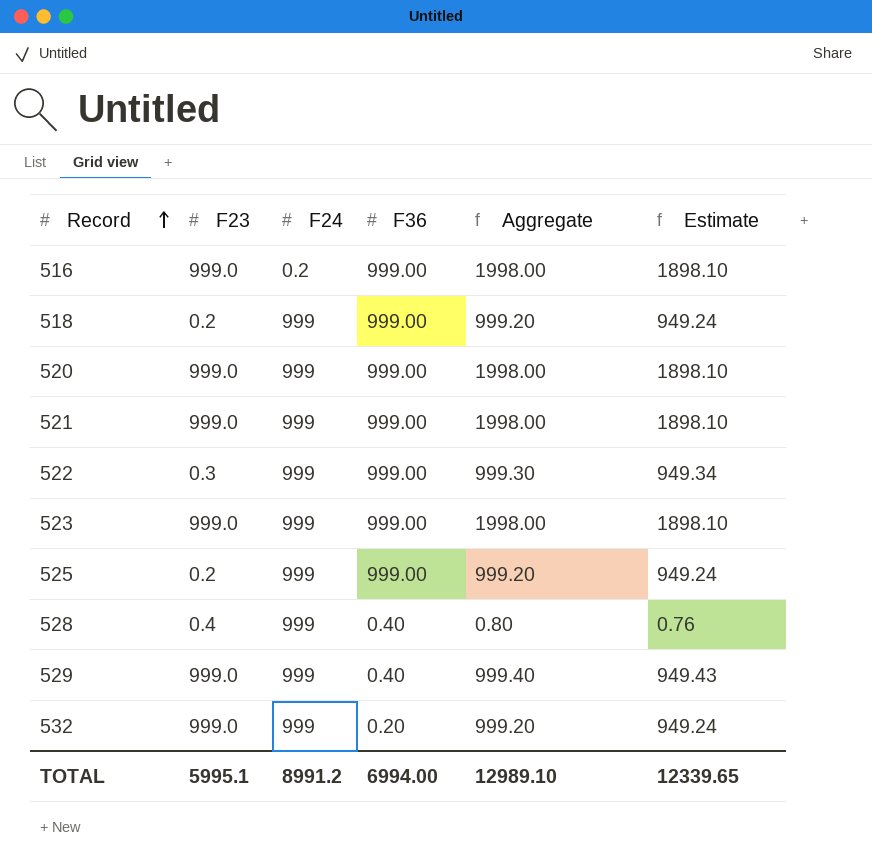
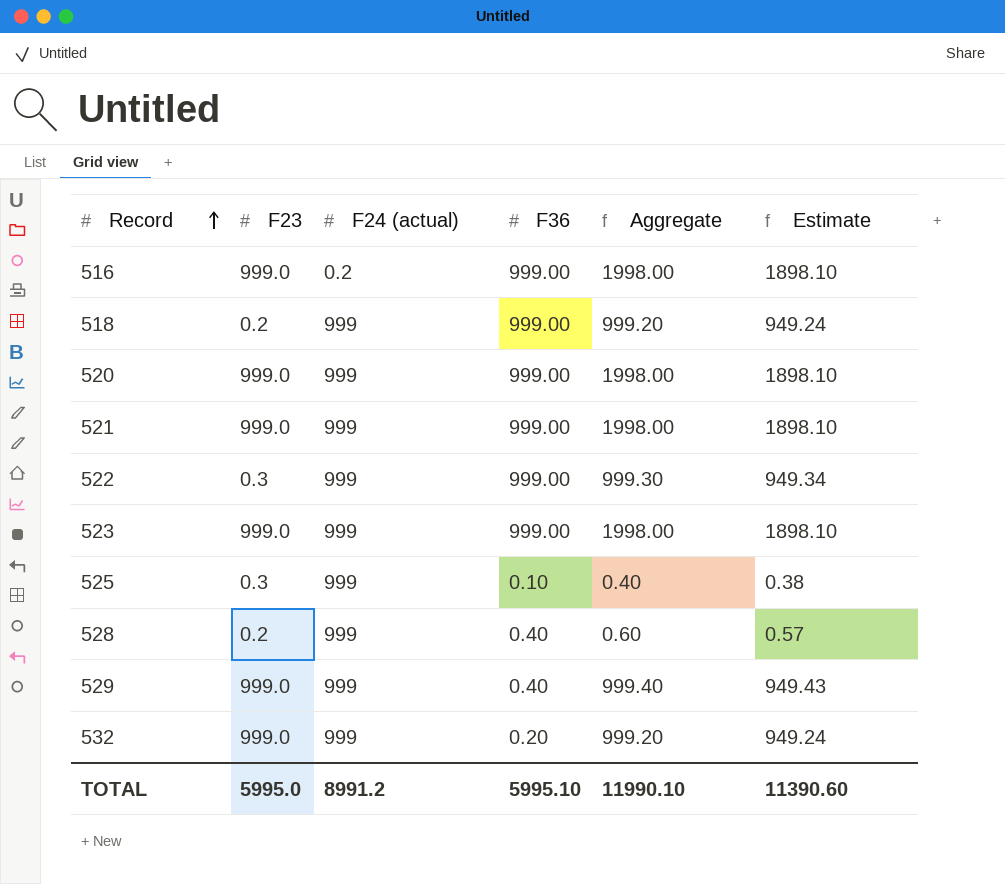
column name: F24 -> F24 (actual)
525 | F23: 0.2 -> 0.3
525 | F36: 999.00 -> 0.10
525 | Aggregate: 999.20 -> 0.40
525 | Estimate: 949.24 -> 0.38
528 | F23: 0.4 -> 0.2
528 | Aggregate: 0.80 -> 0.60
528 | Estimate: 0.76 -> 0.57
TOTAL | F23: 5995.1 -> 5995.0
TOTAL | F36: 6994.00 -> 5995.10
TOTAL | Aggregate: 12989.10 -> 11990.10
TOTAL | Estimate: 12339.65 -> 11390.60

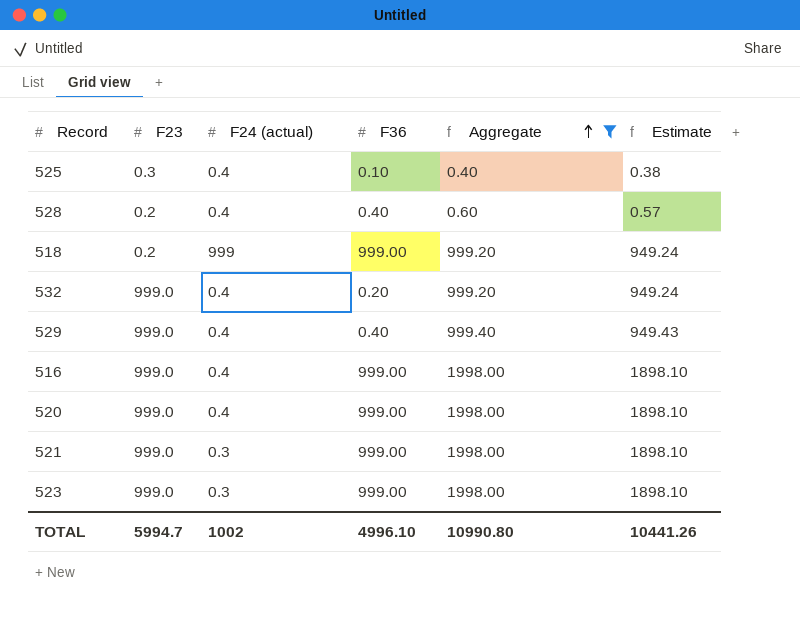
filter: none -> Aggregate != 999.30
row order: Record ascending -> Aggregate ascending
525 | F24 (actual): 999 -> 0.4
528 | F24 (actual): 999 -> 0.4
532 | F24 (actual): 999 -> 0.4
529 | F24 (actual): 999 -> 0.4
516 | F24 (actual): 0.2 -> 0.4
520 | F24 (actual): 999 -> 0.4
521 | F24 (actual): 999 -> 0.3
523 | F24 (actual): 999 -> 0.3
TOTAL | F23: 5995.0 -> 5994.7
TOTAL | F24 (actual): 8991.2 -> 1002
TOTAL | F36: 5995.10 -> 4996.10
TOTAL | Aggregate: 11990.10 -> 10990.80
TOTAL | Estimate: 11390.60 -> 10441.26

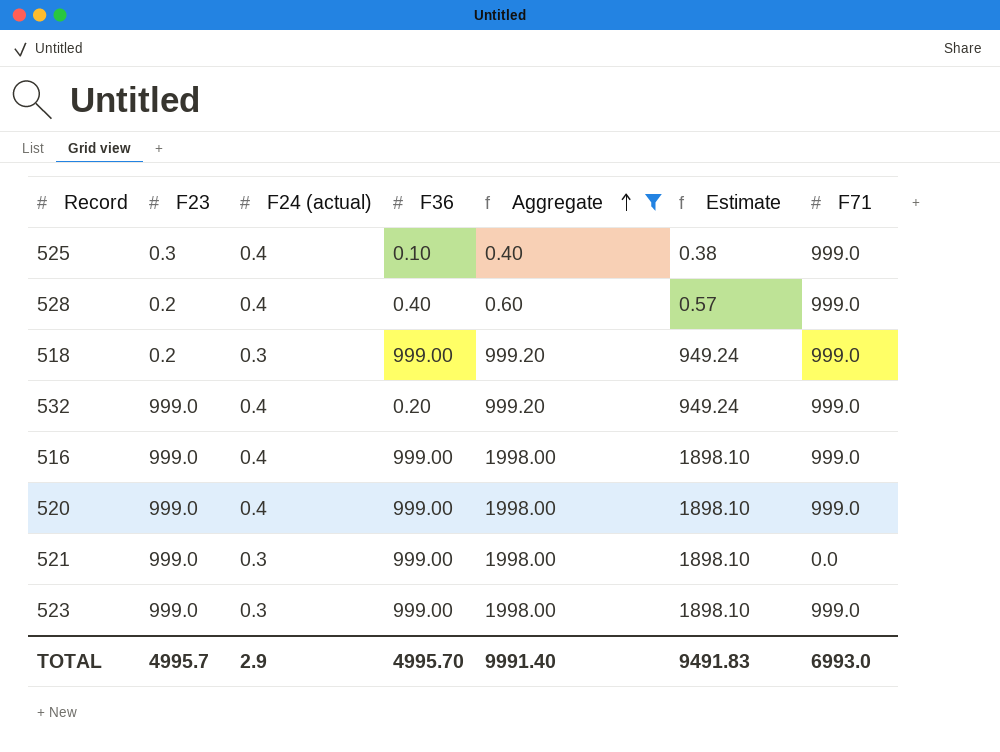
column F71 | position: none -> 7
row 529: 999.0 | 0.4 | 0.40 | 999.40 | 949.43 -> none
518 | F24 (actual): 999 -> 0.3
TOTAL | F23: 5994.7 -> 4995.7
TOTAL | F24 (actual): 1002 -> 2.9
TOTAL | F36: 4996.10 -> 4995.70
TOTAL | Aggregate: 10990.80 -> 9991.40
TOTAL | Estimate: 10441.26 -> 9491.83

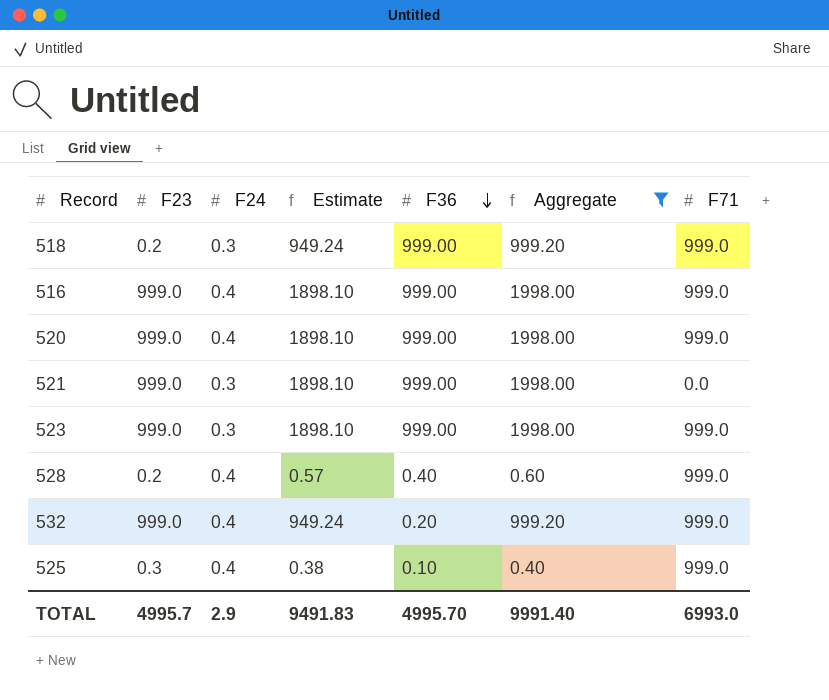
row order: Aggregate ascending -> F36 descending
column name: F24 (actual) -> F24
column Estimate | position: 6 -> 4

